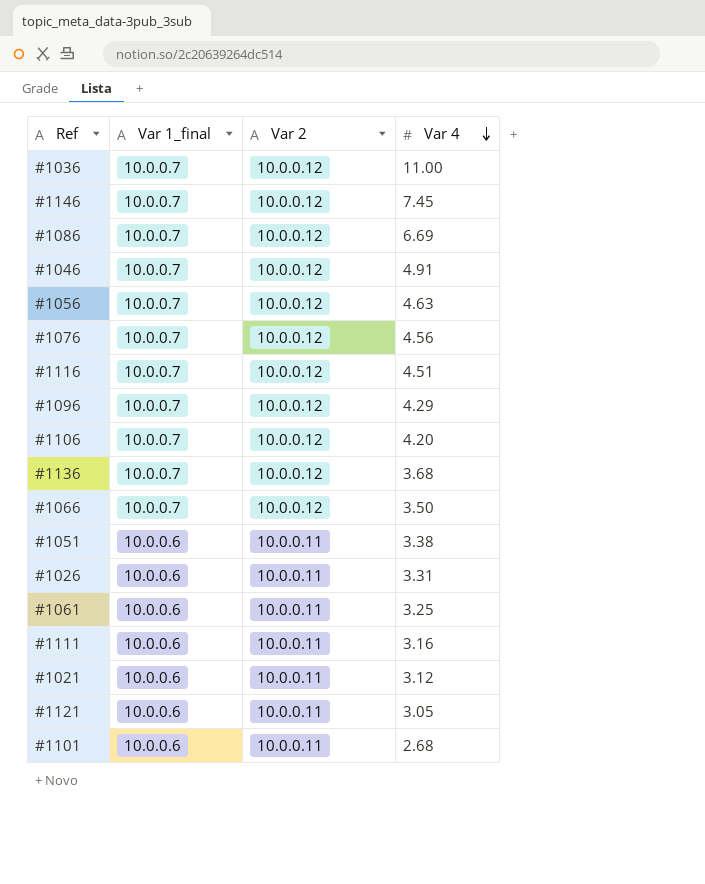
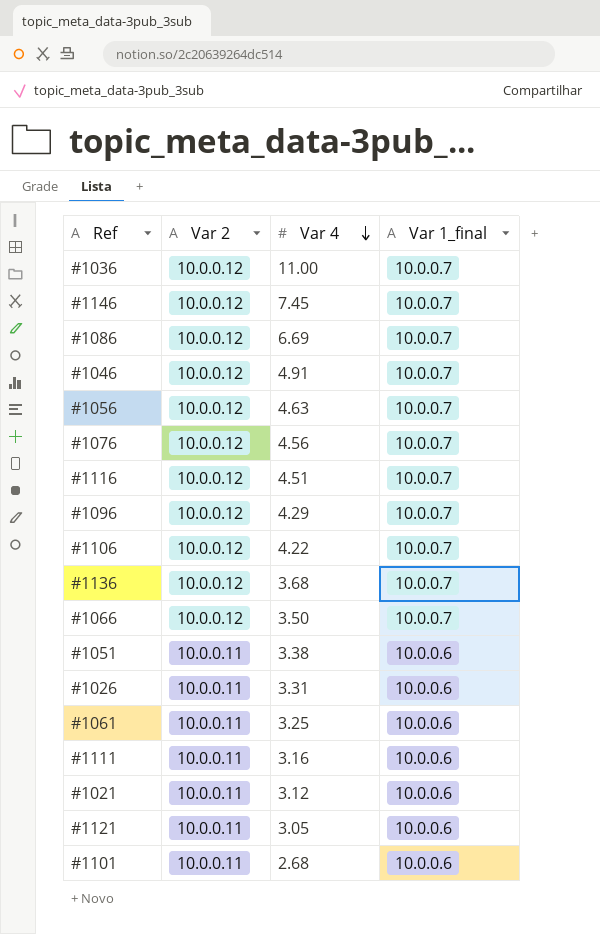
column Var 1_final | position: 2 -> 4
#1106 | Var 4: 4.20 -> 4.22

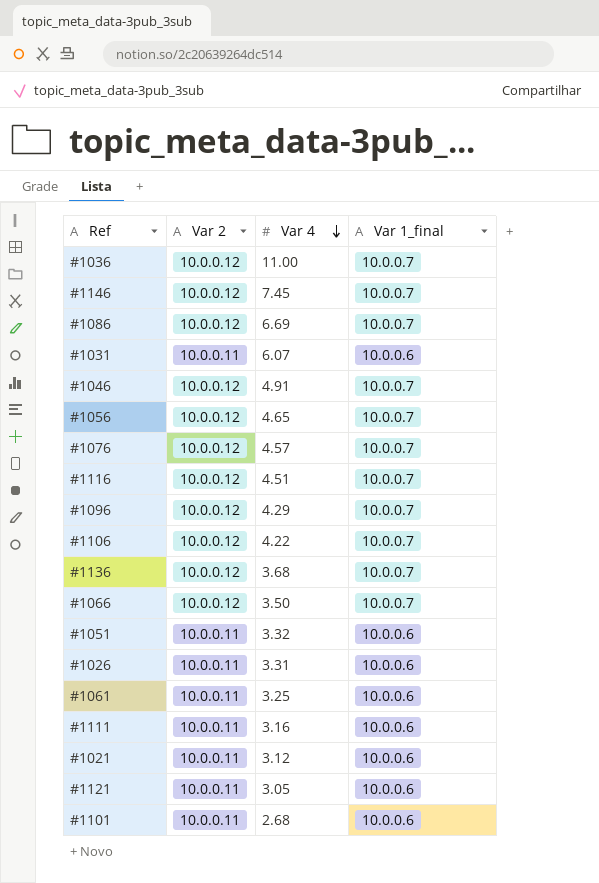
row #1031: none -> 10.0.0.11 | 6.07 | 10.0.0.6
#1056 | Var 4: 4.63 -> 4.65
#1076 | Var 4: 4.56 -> 4.57
#1051 | Var 4: 3.38 -> 3.32

